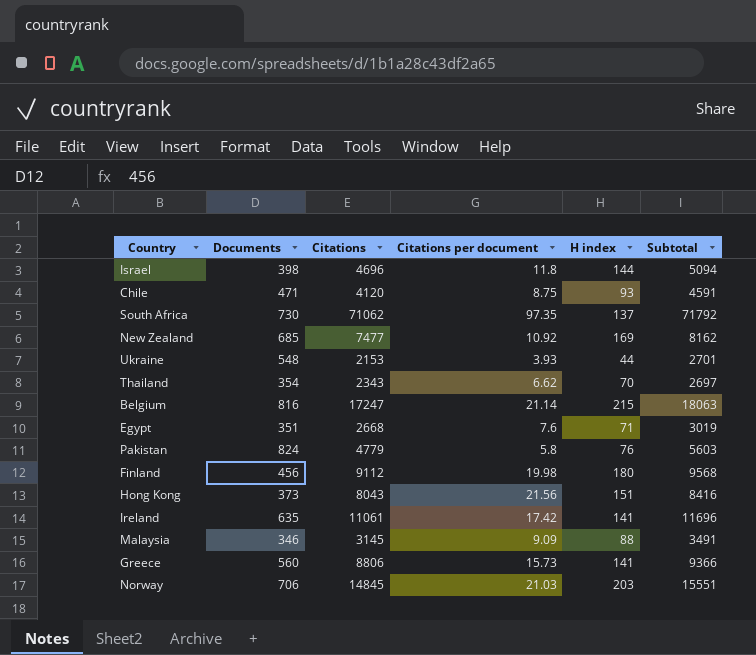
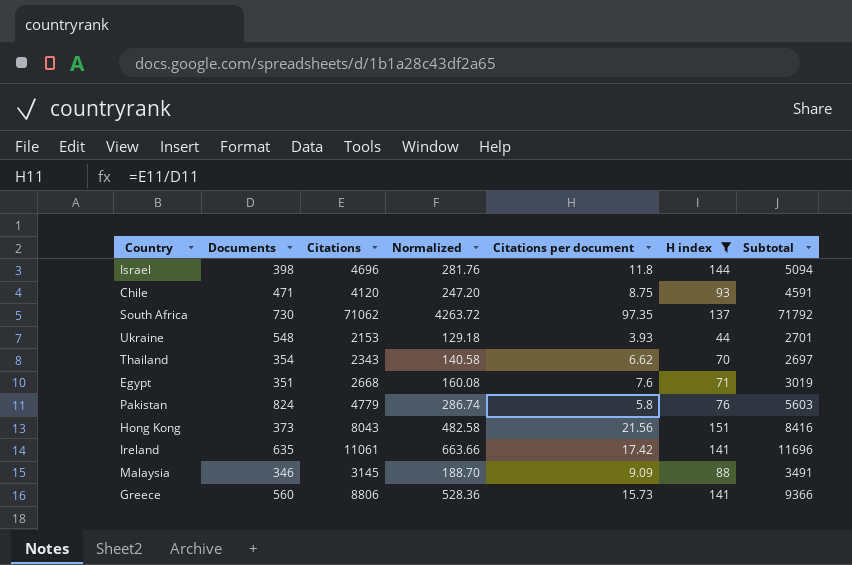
filter: none -> H index <= 151
column Normalized | formula: none -> [Citations] * 0.06

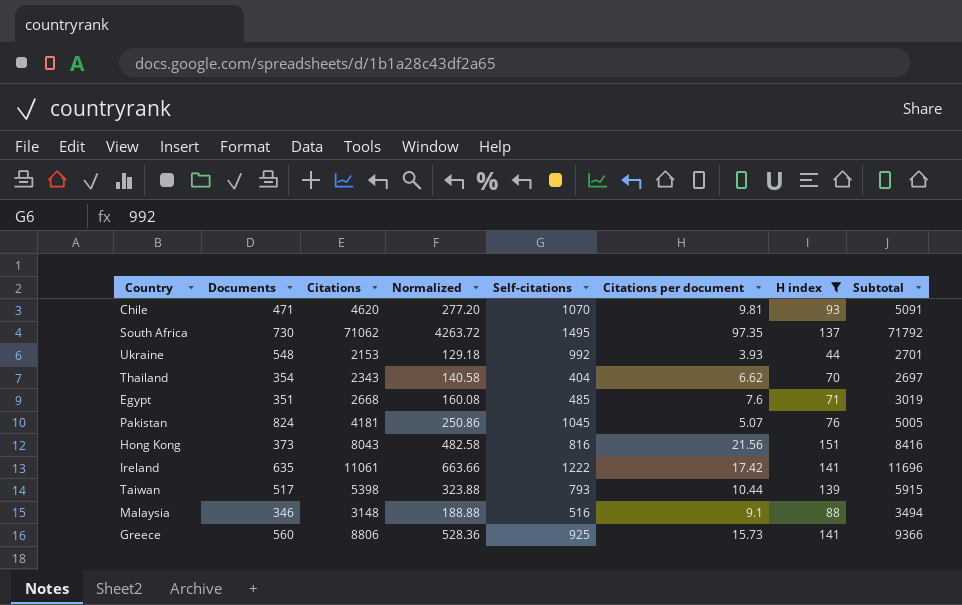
column Self-citations | position: none -> 5
row Israel: 398 | 4696 | 281.76 | 11.8 | 144 | 5094 -> none
Chile | Citations: 4120 -> 4620
Chile | Normalized: 247.20 -> 277.20
Chile | Citations per document: 8.75 -> 9.81
Chile | Subtotal: 4591 -> 5091
Pakistan | Citations: 4779 -> 4181
Pakistan | Normalized: 286.74 -> 250.86
Pakistan | Citations per document: 5.8 -> 5.07
Pakistan | Subtotal: 5603 -> 5005
row Taiwan: none -> 517 | 5398 | 323.88 | 793 | 10.44 | 139 | 5915
Malaysia | Citations: 3145 -> 3148
Malaysia | Normalized: 188.70 -> 188.88
Malaysia | Citations per document: 9.09 -> 9.1
Malaysia | Subtotal: 3491 -> 3494

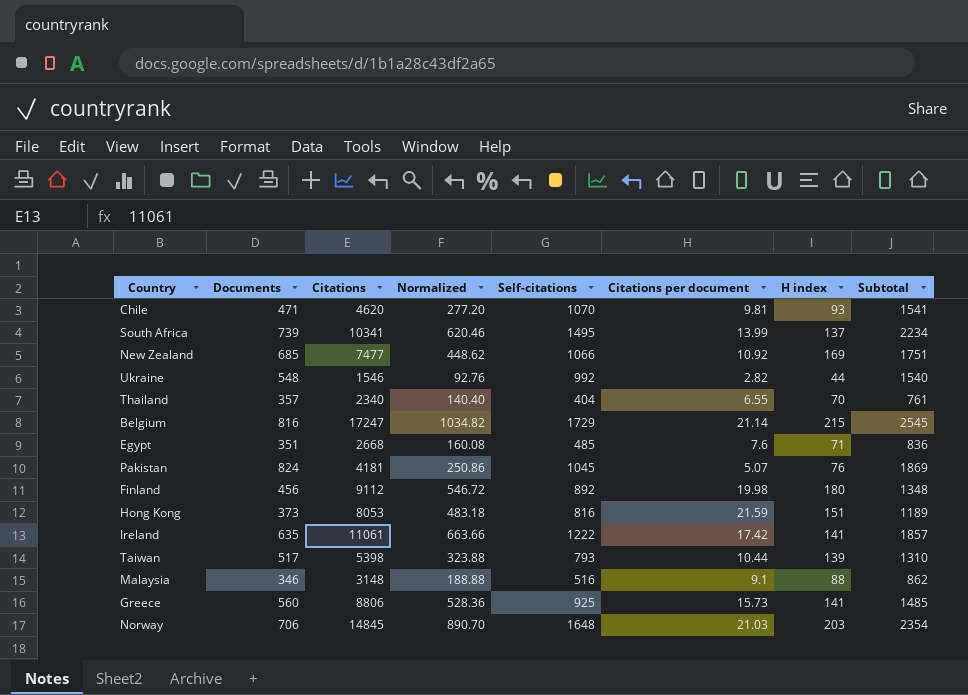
filter: H index <= 151 -> none
column Subtotal | formula: [Documents] + [Citations] -> [Documents] + [Self-citations]
South Africa | Documents: 730 -> 739
South Africa | Citations: 71062 -> 10341
South Africa | Normalized: 4263.72 -> 620.46
South Africa | Citations per document: 97.35 -> 13.99
Ukraine | Citations: 2153 -> 1546
Ukraine | Normalized: 129.18 -> 92.76
Ukraine | Citations per document: 3.93 -> 2.82
Thailand | Documents: 354 -> 357
Thailand | Citations: 2343 -> 2340
Thailand | Normalized: 140.58 -> 140.40
Thailand | Citations per document: 6.62 -> 6.55
Hong Kong | Citations: 8043 -> 8053
Hong Kong | Normalized: 482.58 -> 483.18
Hong Kong | Citations per document: 21.56 -> 21.59

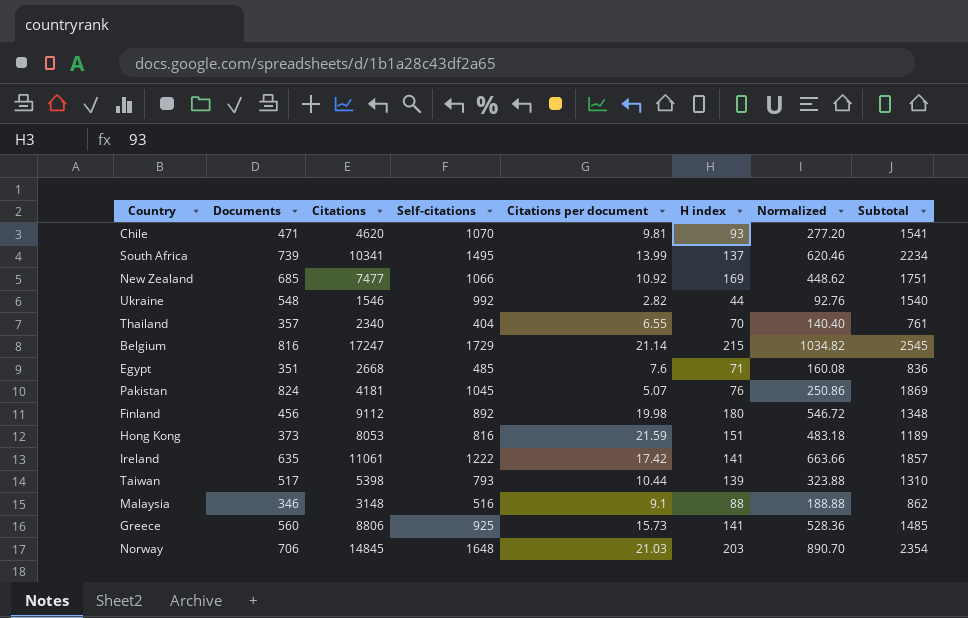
column Normalized | position: 4 -> 7

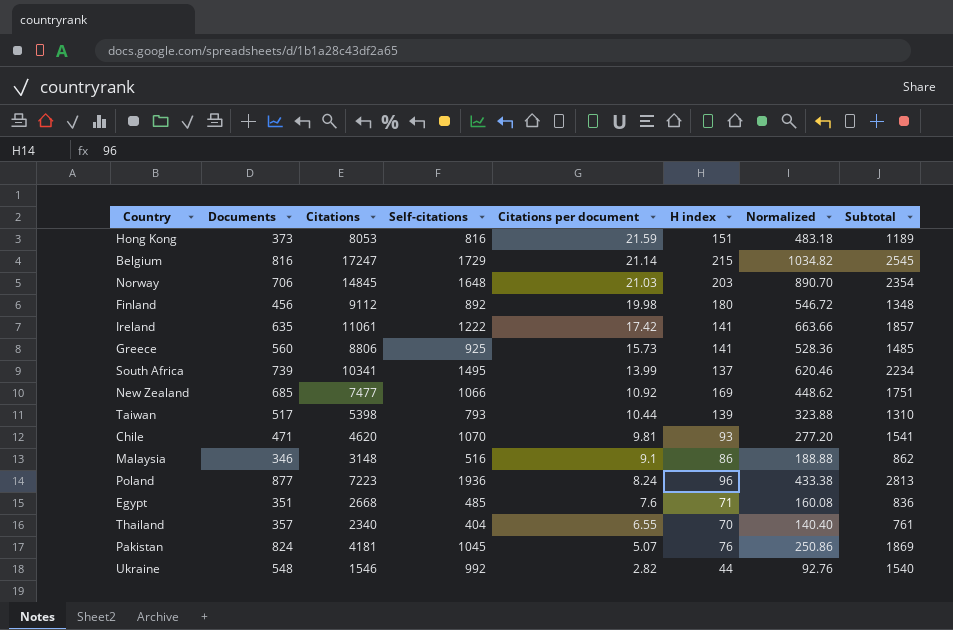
row order: none -> Citations per document descending
Malaysia | H index: 88 -> 86
row Poland: none -> 877 | 7223 | 1936 | 8.24 | 96 | 433.38 | 2813

